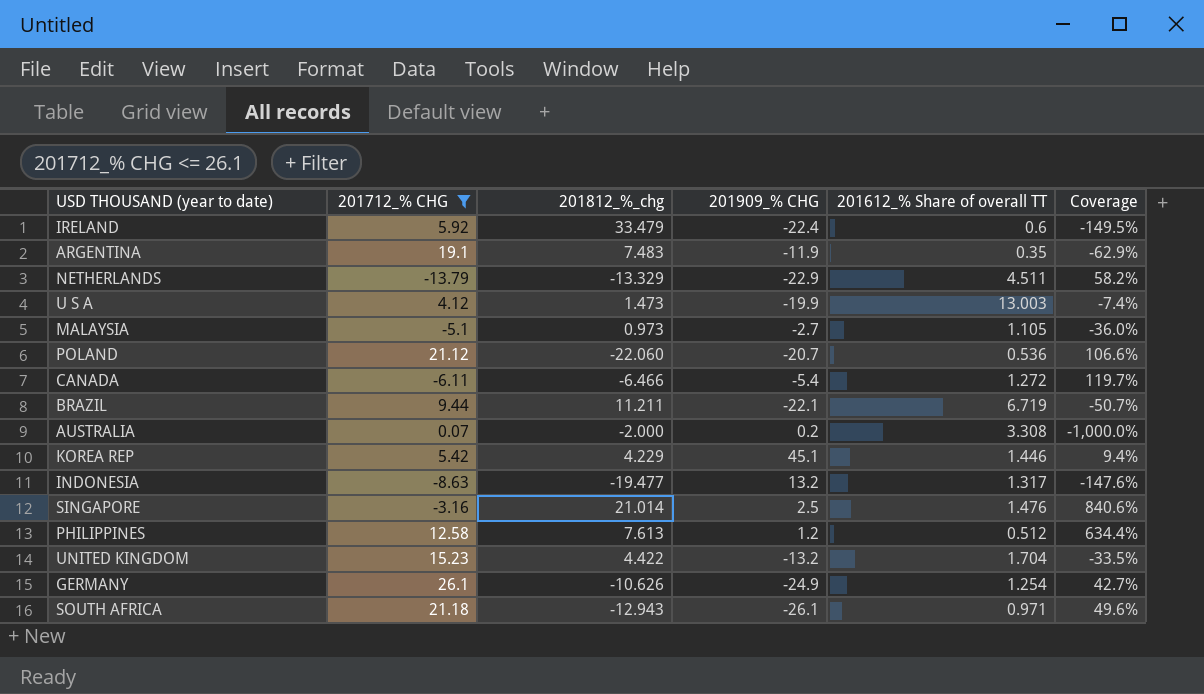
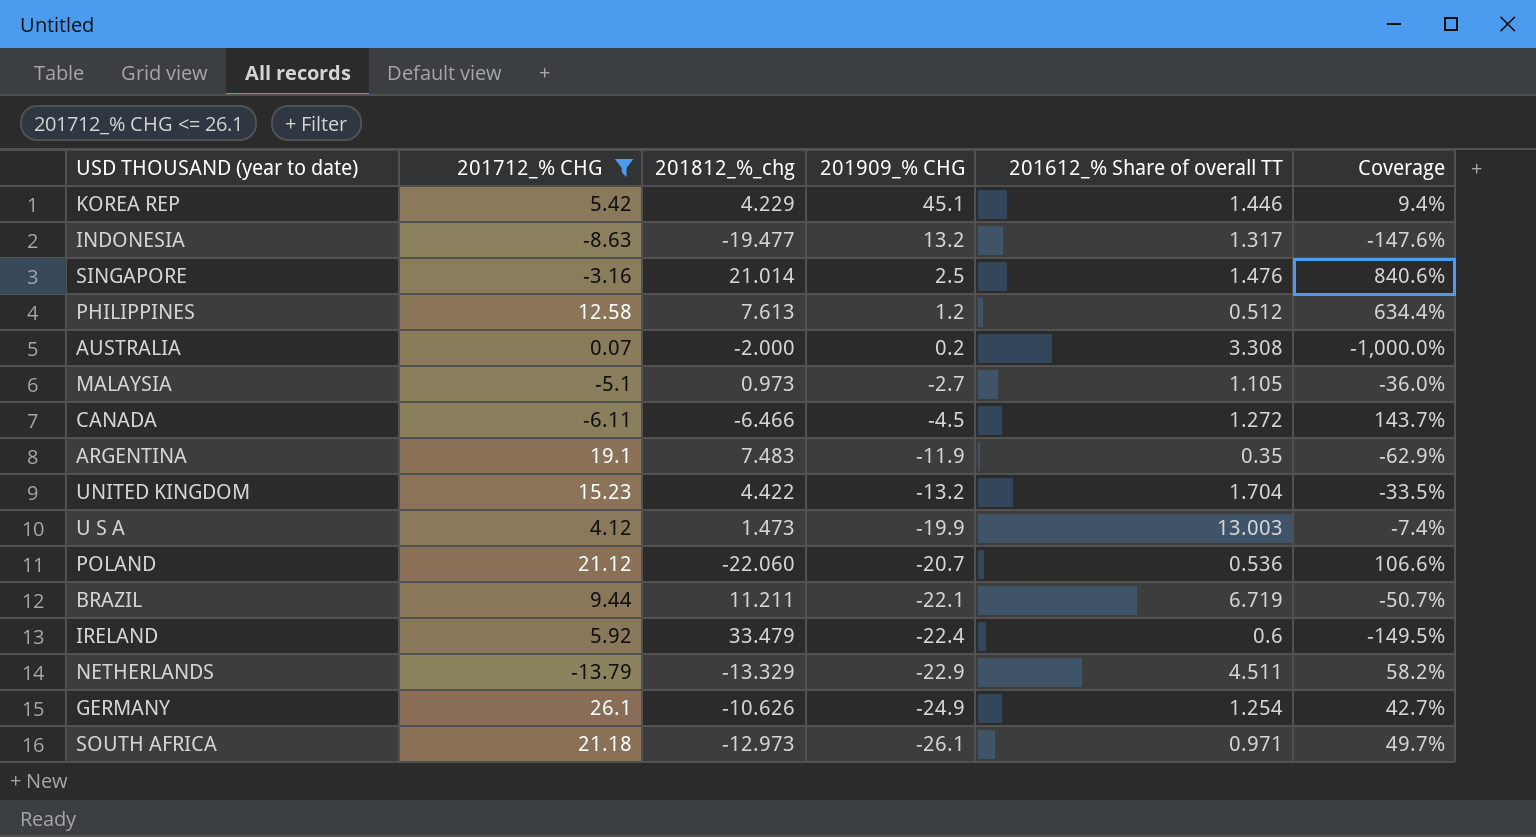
row order: none -> 201909_% CHG descending
CANADA | 201909_% CHG: -5.4 -> -4.5
CANADA | Coverage: 119.7% -> 143.7%
SOUTH AFRICA | 201812_%_chg: -12.943 -> -12.973
SOUTH AFRICA | Coverage: 49.6% -> 49.7%

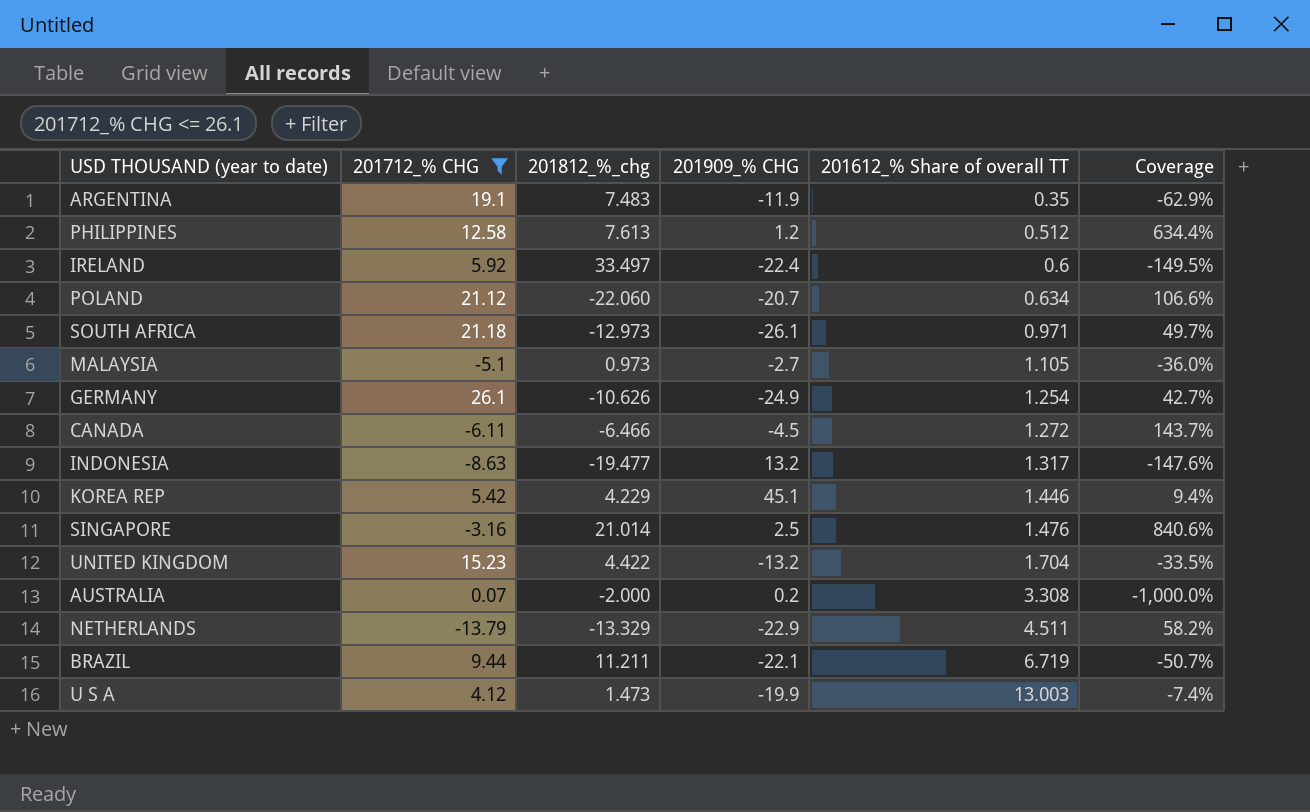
row order: 201909_% CHG descending -> 201612_% Share of overall TT ascending
IRELAND | 201812_%_chg: 33.479 -> 33.497
POLAND | 201612_% Share of overall TT: 0.536 -> 0.634

